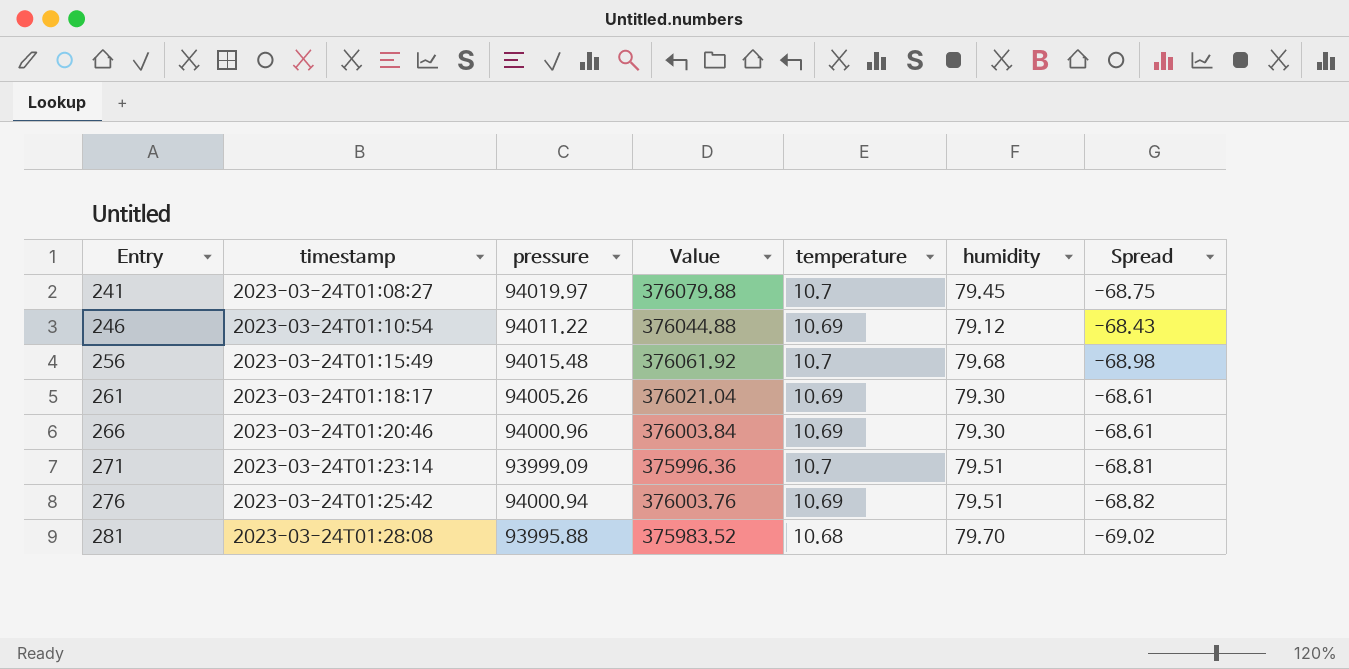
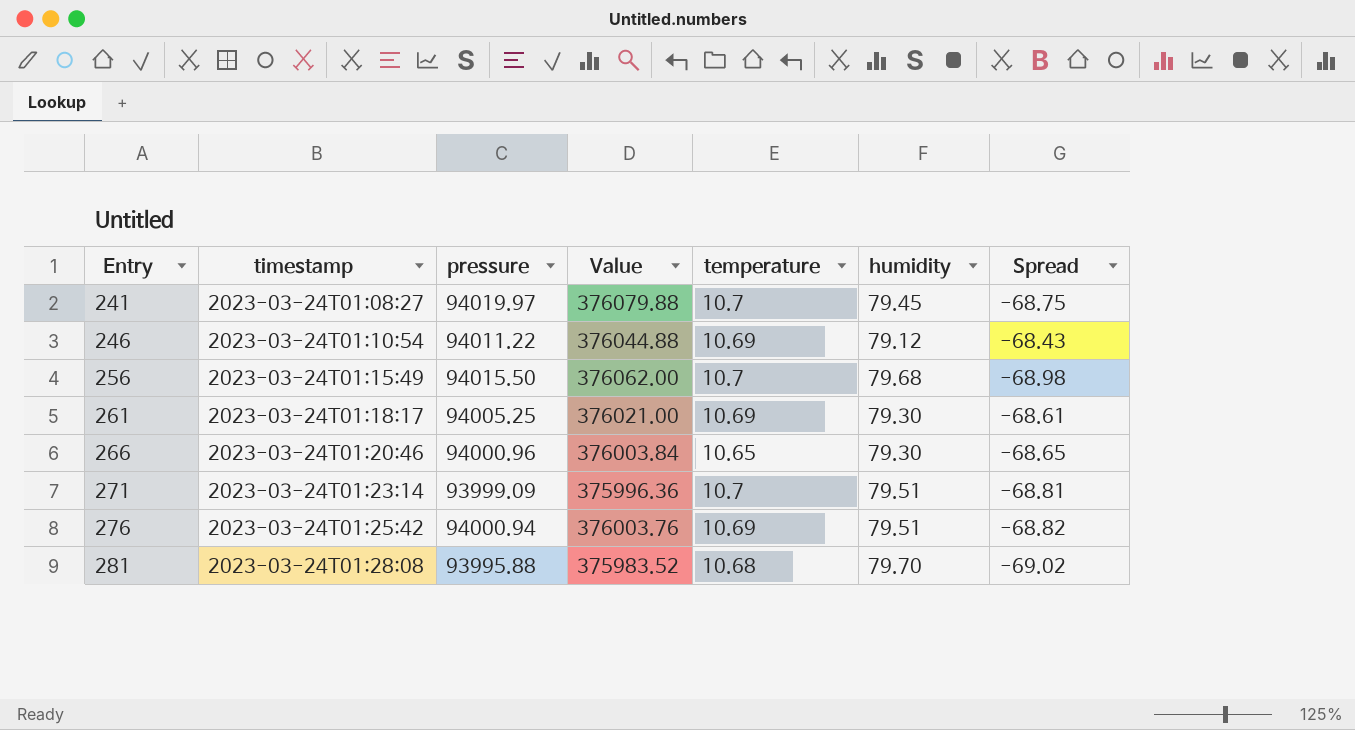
256 | pressure: 94015.48 -> 94015.50
256 | Value: 376061.92 -> 376062.00
261 | pressure: 94005.26 -> 94005.25
261 | Value: 376021.04 -> 376021.00
266 | temperature: 10.69 -> 10.65
266 | Spread: -68.61 -> -68.65

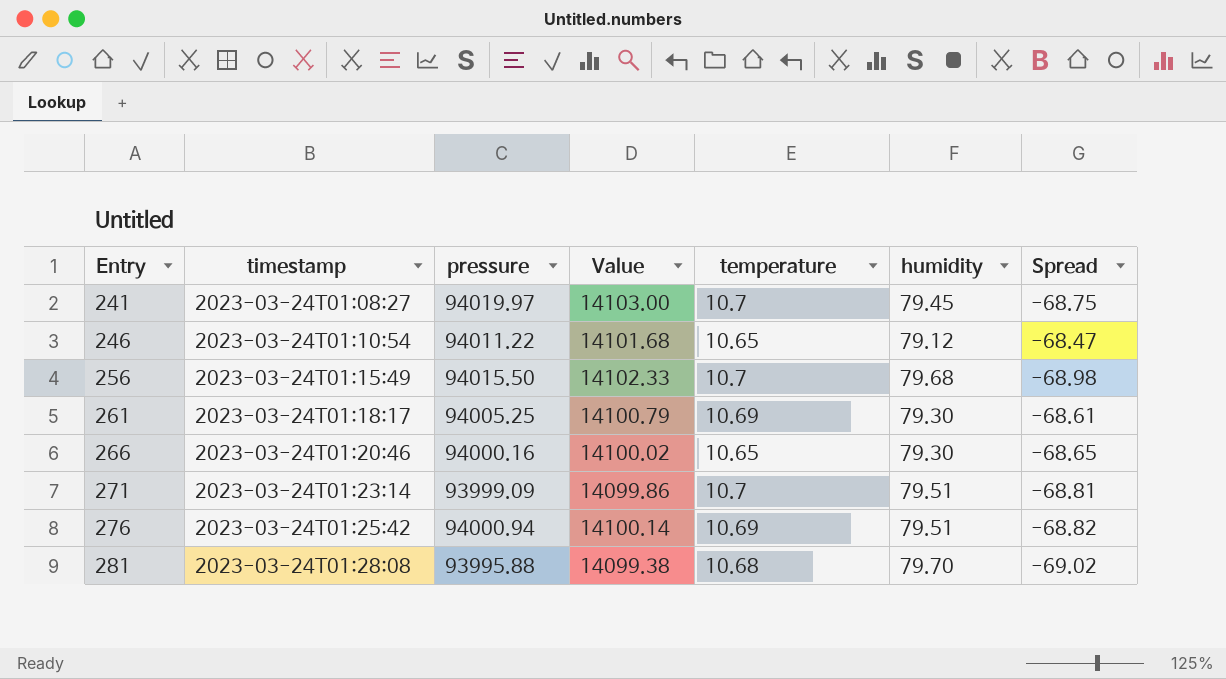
column Value | formula: [pressure] * 4 -> [pressure] * 0.15
246 | temperature: 10.69 -> 10.65
246 | Spread: -68.43 -> -68.47
266 | pressure: 94000.96 -> 94000.16

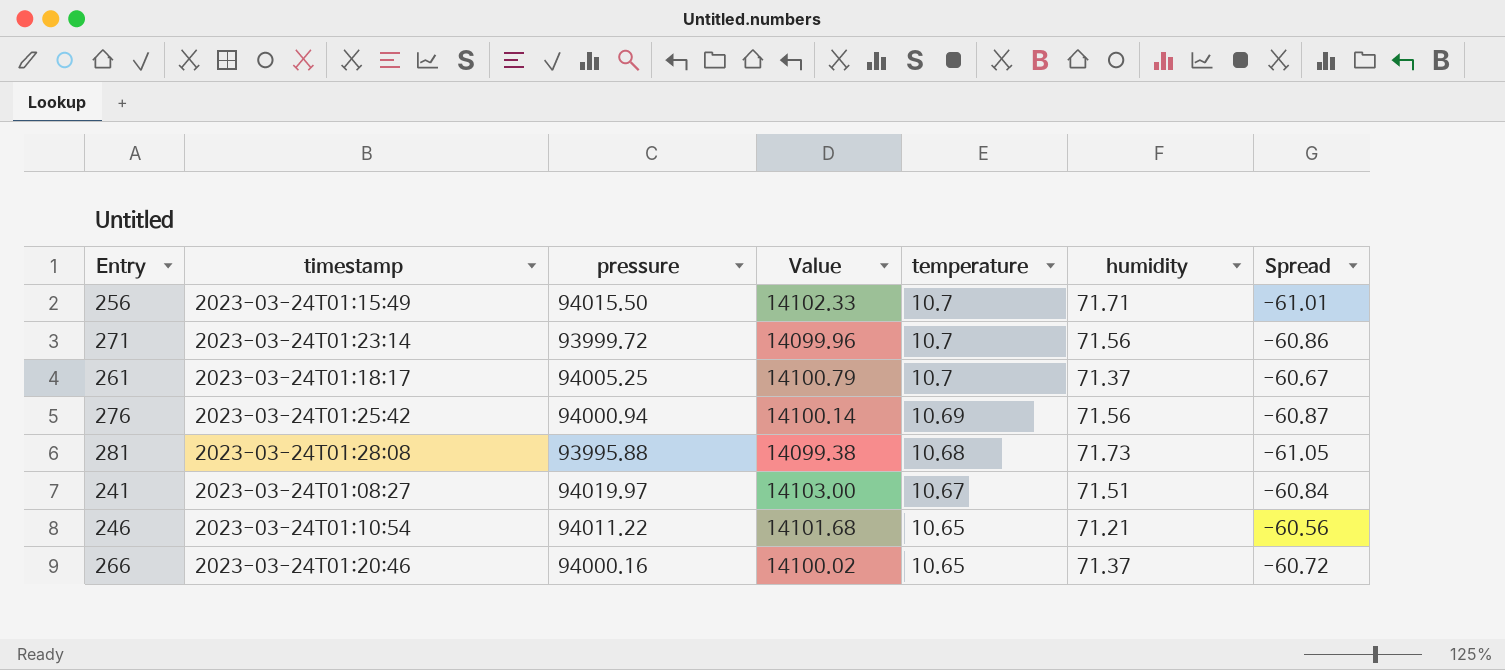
row order: Entry ascending -> temperature descending
256 | humidity: 79.68 -> 71.71
256 | Spread: -68.98 -> -61.01
271 | pressure: 93999.09 -> 93999.72
271 | Value: 14099.86 -> 14099.96
271 | humidity: 79.51 -> 71.56
271 | Spread: -68.81 -> -60.86
261 | temperature: 10.69 -> 10.7
261 | humidity: 79.30 -> 71.37
261 | Spread: -68.61 -> -60.67
276 | humidity: 79.51 -> 71.56
276 | Spread: -68.82 -> -60.87
281 | humidity: 79.70 -> 71.73
281 | Spread: -69.02 -> -61.05
241 | temperature: 10.7 -> 10.67
241 | humidity: 79.45 -> 71.51
241 | Spread: -68.75 -> -60.84
246 | humidity: 79.12 -> 71.21
246 | Spread: -68.47 -> -60.56
266 | humidity: 79.30 -> 71.37
266 | Spread: -68.65 -> -60.72

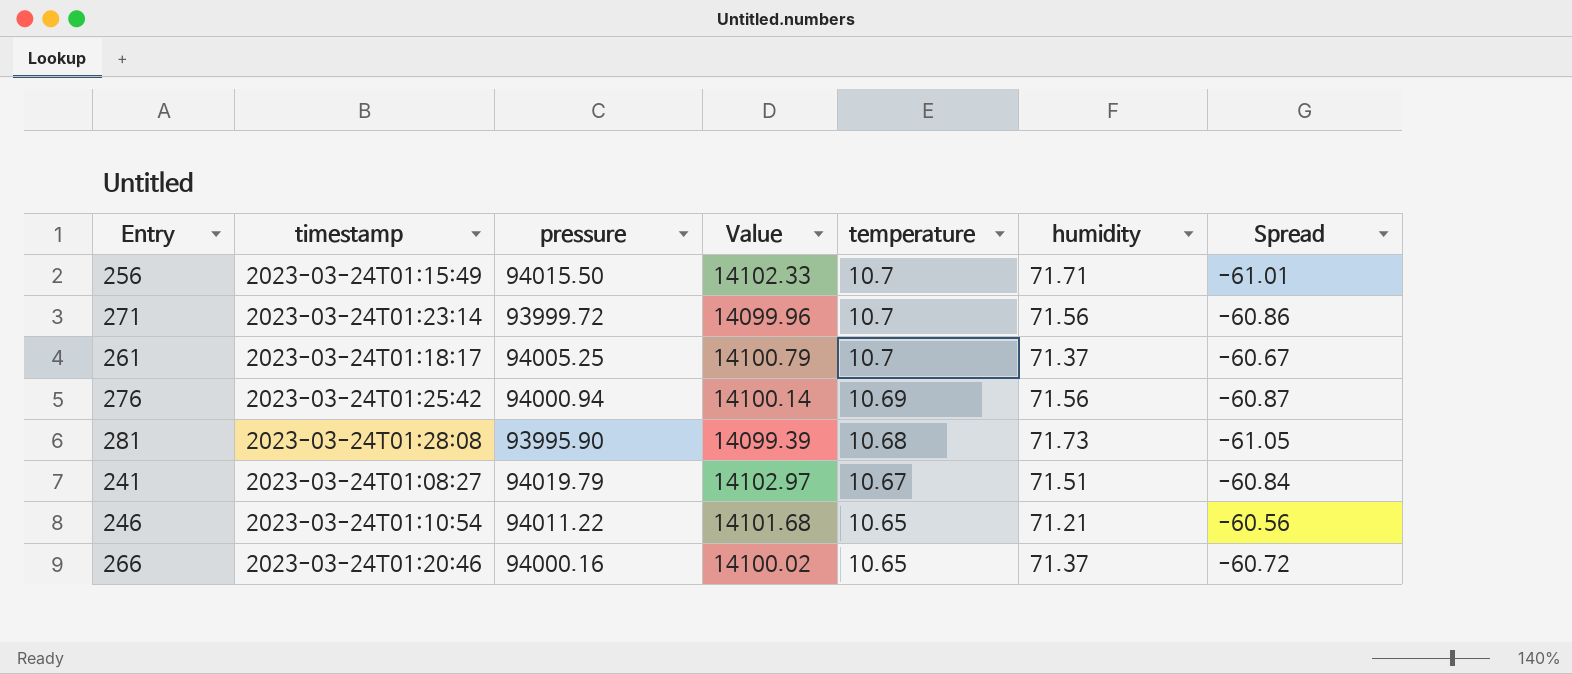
281 | pressure: 93995.88 -> 93995.90
281 | Value: 14099.38 -> 14099.39
241 | pressure: 94019.97 -> 94019.79
241 | Value: 14103.00 -> 14102.97

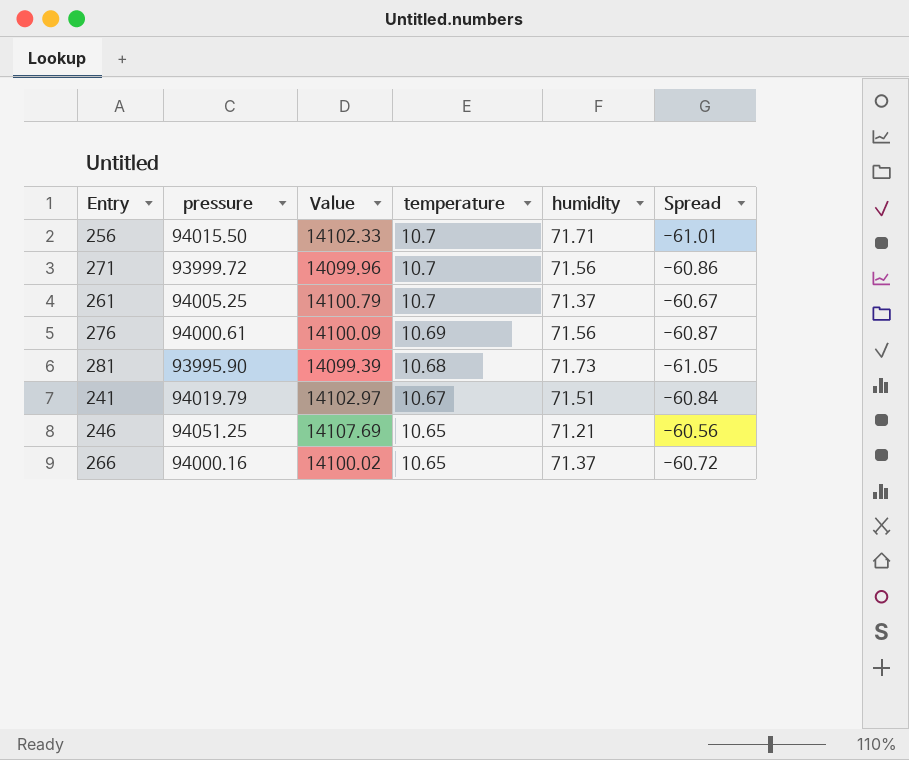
column timestamp | position: 2 -> none
276 | pressure: 94000.94 -> 94000.61
276 | Value: 14100.14 -> 14100.09
246 | pressure: 94011.22 -> 94051.25
246 | Value: 14101.68 -> 14107.69

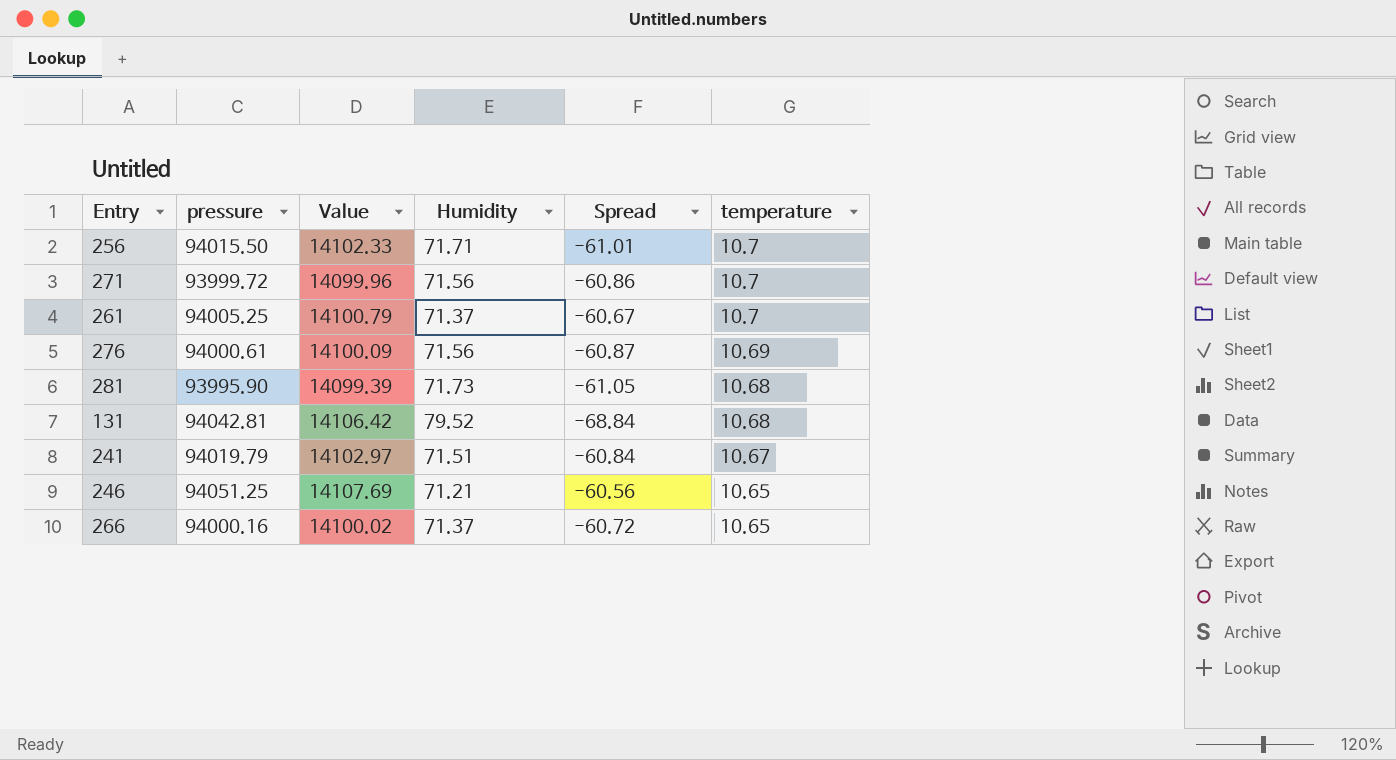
column name: humidity -> Humidity
column temperature | position: 4 -> 6
row 131: none -> 94042.81 | 14106.42 | 79.52 | -68.84 | 10.68

